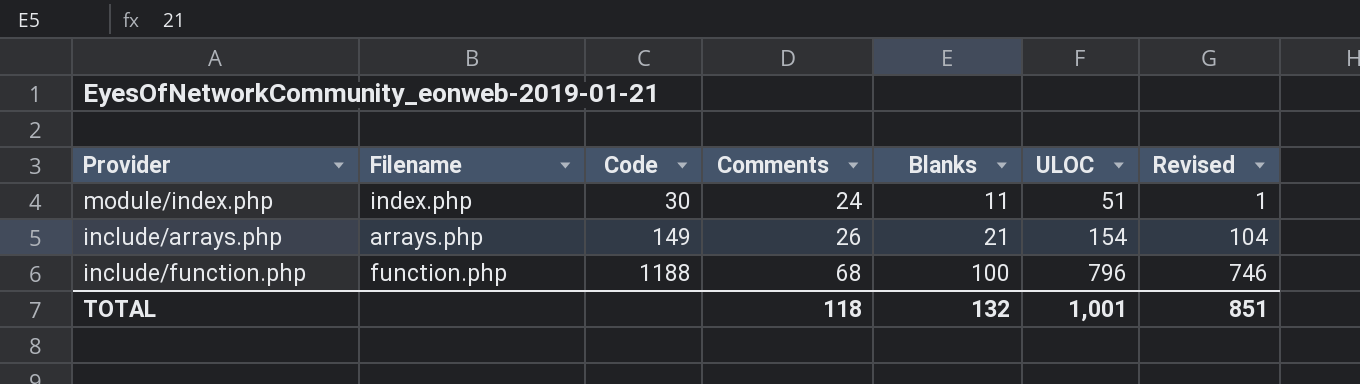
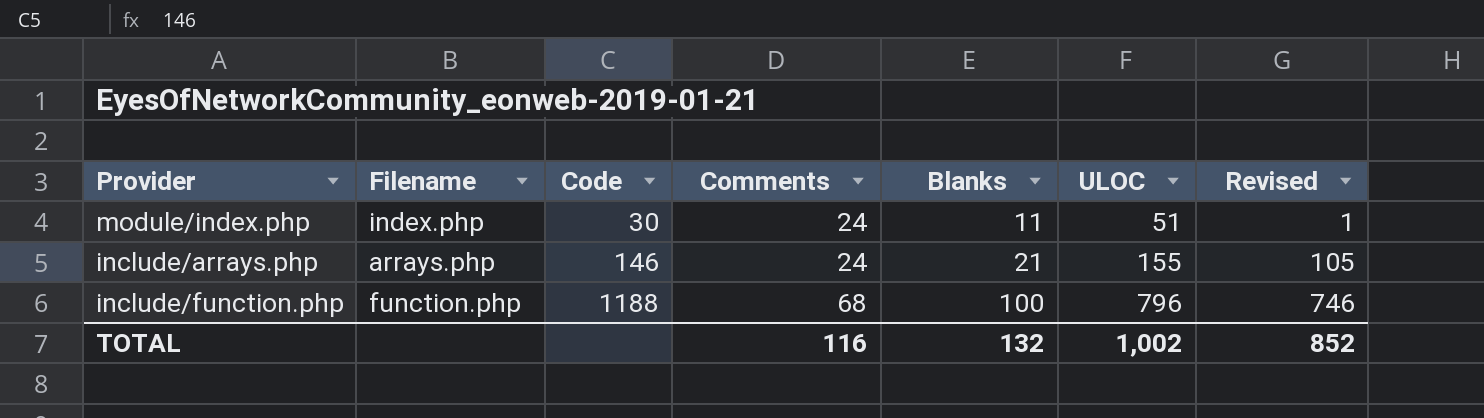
include/arrays.php | Code: 149 -> 146
include/arrays.php | Comments: 26 -> 24
include/arrays.php | ULOC: 154 -> 155
include/arrays.php | Revised: 104 -> 105
TOTAL | Comments: 118 -> 116
TOTAL | ULOC: 1,001 -> 1,002
TOTAL | Revised: 851 -> 852

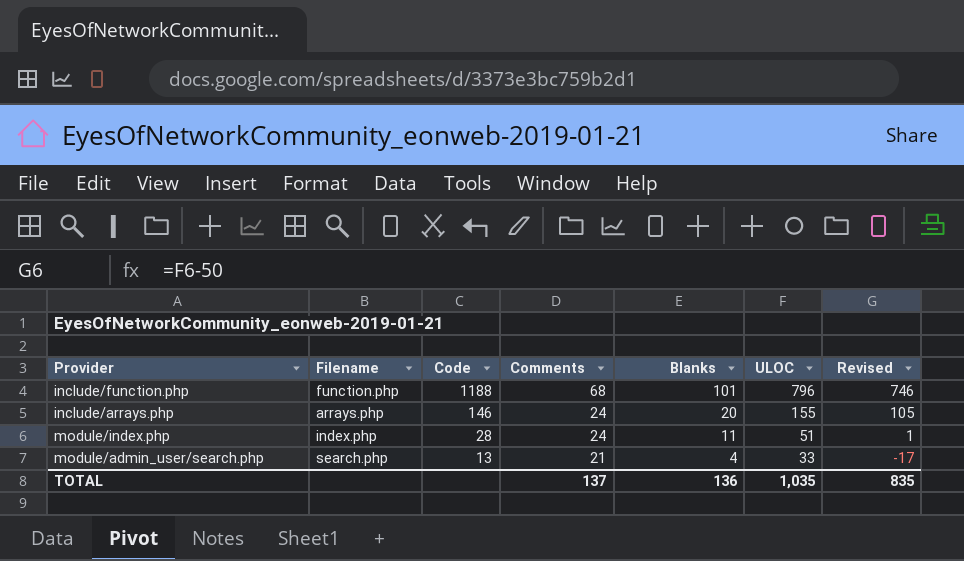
row order: Code ascending -> Code descending
include/function.php | Blanks: 100 -> 101
include/arrays.php | Blanks: 21 -> 20
module/index.php | Code: 30 -> 28
row module/admin_user/search.php: none -> search.php | 13 | 21 | 4 | 33 | -17
TOTAL | Comments: 116 -> 137
TOTAL | Blanks: 132 -> 136
TOTAL | ULOC: 1,002 -> 1,035
TOTAL | Revised: 852 -> 835

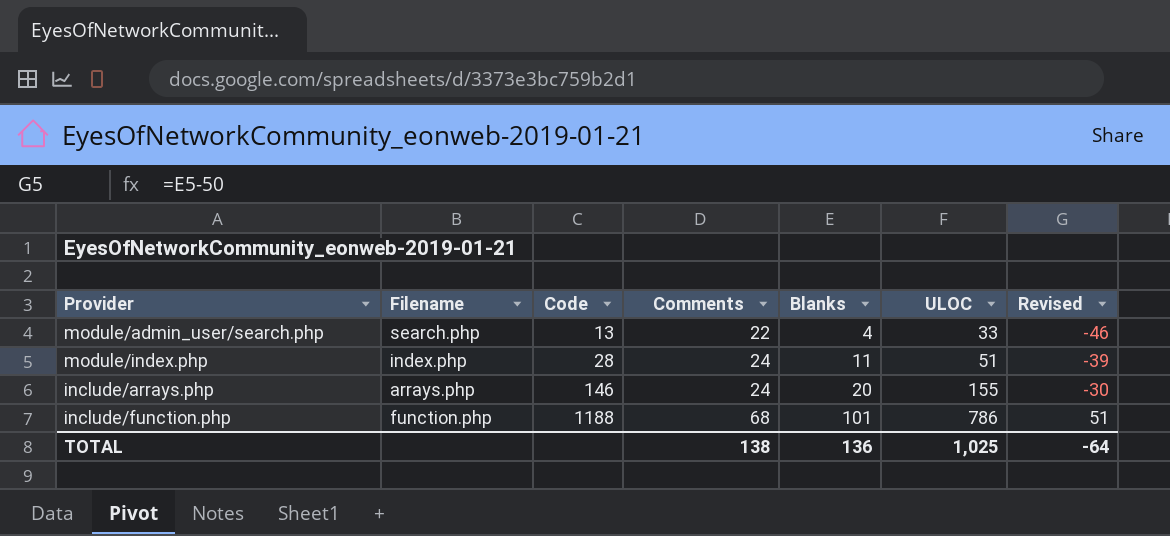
row order: Code descending -> Code ascending
column Revised | formula: [ULOC] - 50 -> [Blanks] - 50
module/admin_user/search.php | Comments: 21 -> 22
include/function.php | ULOC: 796 -> 786
TOTAL | Comments: 137 -> 138
TOTAL | ULOC: 1,035 -> 1,025
TOTAL | Revised: 835 -> -64

